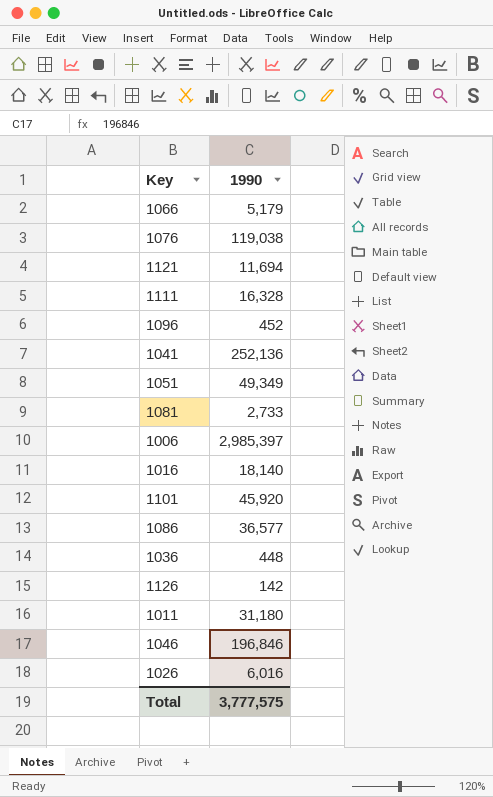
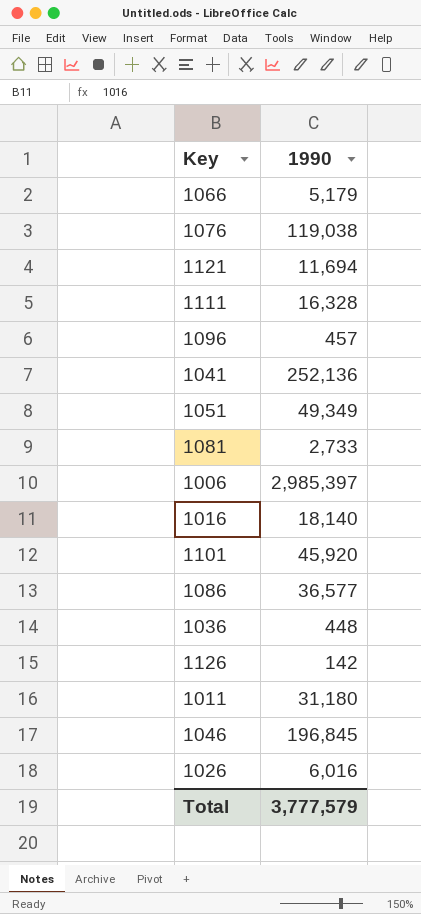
1096 | 1990: 452 -> 457
1046 | 1990: 196,846 -> 196,845
Total | 1990: 3,777,575 -> 3,777,579

